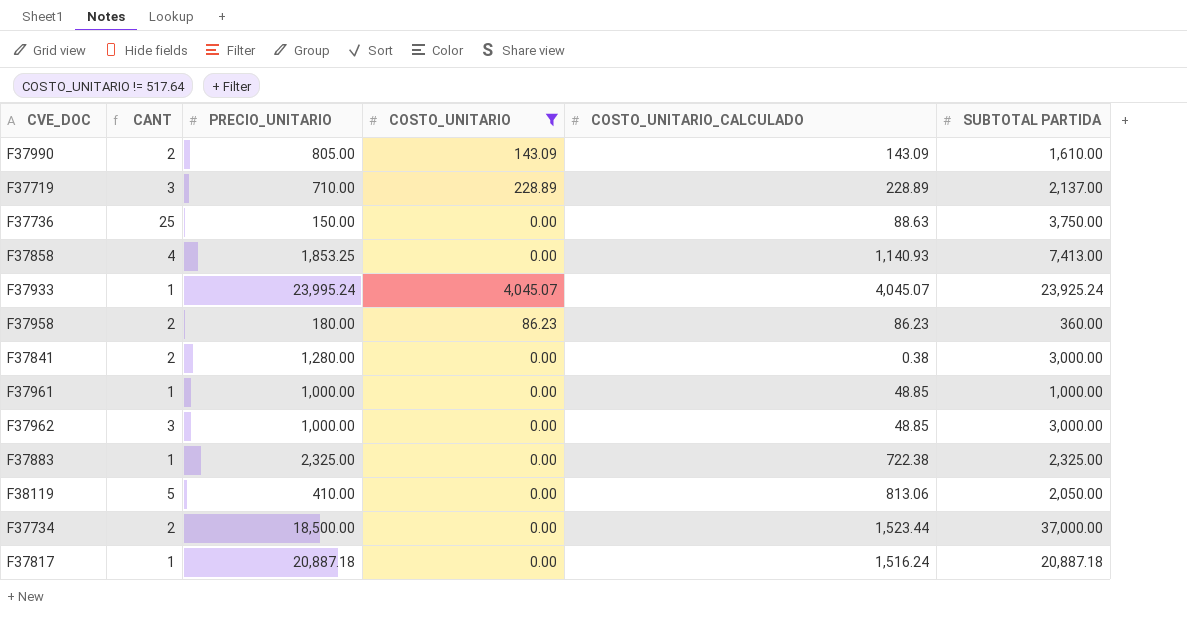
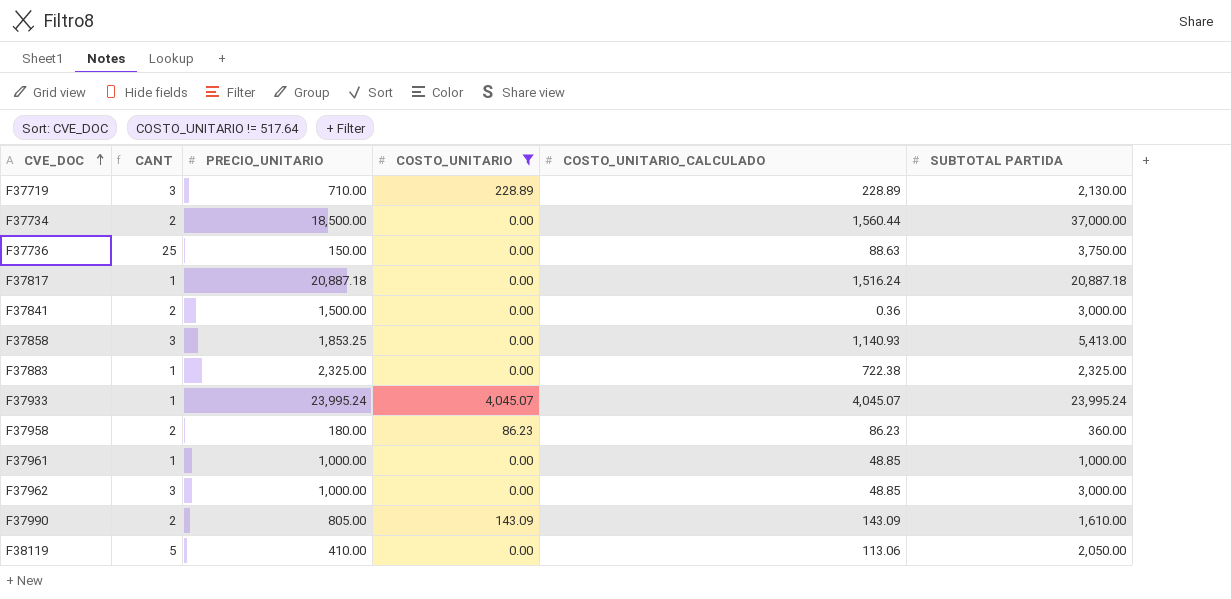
row order: none -> CVE_DOC ascending
F37719 | SUBTOTAL PARTIDA: 2,137.00 -> 2,130.00
F37734 | COSTO_UNITARIO_CALCULADO: 1,523.44 -> 1,560.44
F37841 | PRECIO_UNITARIO: 1,280.00 -> 1,500.00
F37841 | COSTO_UNITARIO_CALCULADO: 0.38 -> 0.36
F37858 | CANT: 4 -> 3
F37858 | SUBTOTAL PARTIDA: 7,413.00 -> 5,413.00
F37933 | SUBTOTAL PARTIDA: 23,925.24 -> 23,995.24
F38119 | COSTO_UNITARIO_CALCULADO: 813.06 -> 113.06

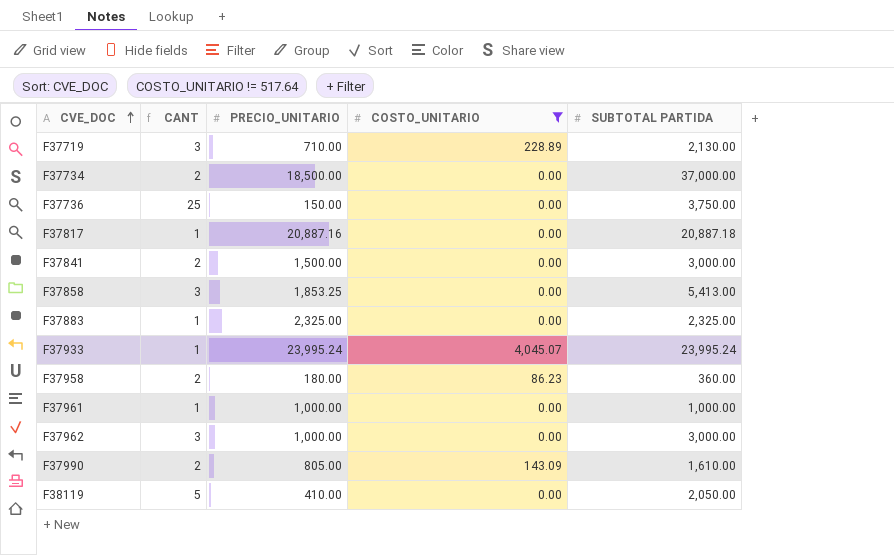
column COSTO_UNITARIO_CALCULADO | position: 5 -> none
F37817 | PRECIO_UNITARIO: 20,887.18 -> 20,887.16

